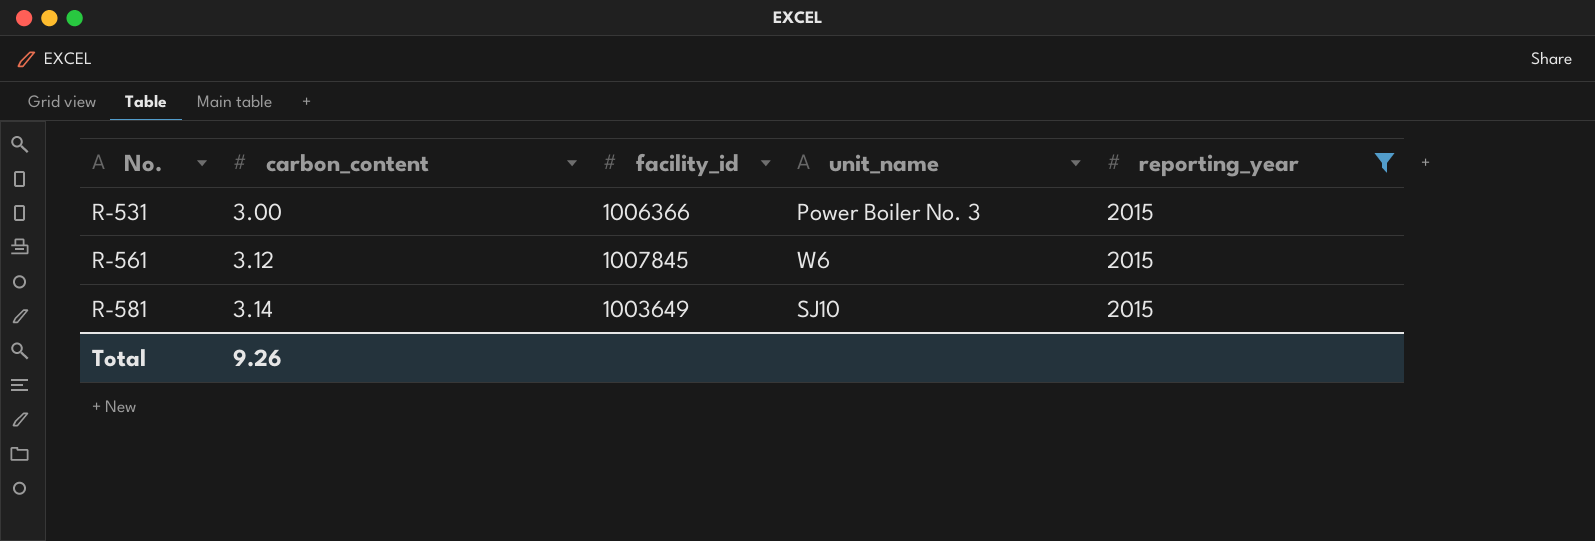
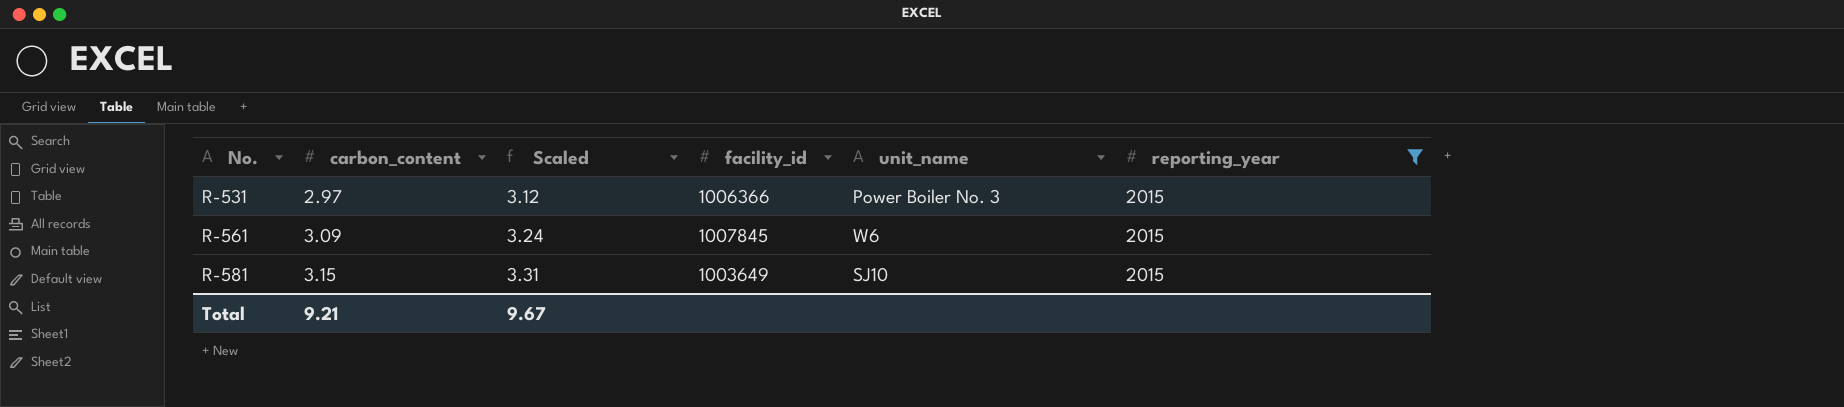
column Scaled | formula: none -> [carbon_content] * 1.05
R-531 | carbon_content: 3.00 -> 2.97
R-561 | carbon_content: 3.12 -> 3.09
R-581 | carbon_content: 3.14 -> 3.15
Total | carbon_content: 9.26 -> 9.21

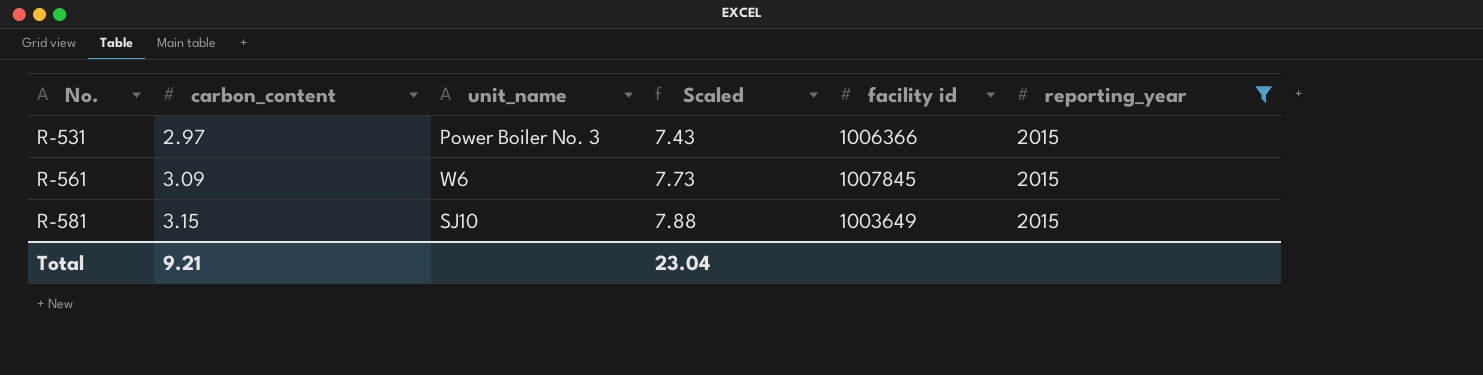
column unit_name | position: 5 -> 3
column Scaled | formula: [carbon_content] * 1.05 -> [carbon_content] * 2.5
column name: facility_id -> facility id
Total | Scaled: 9.67 -> 23.04

